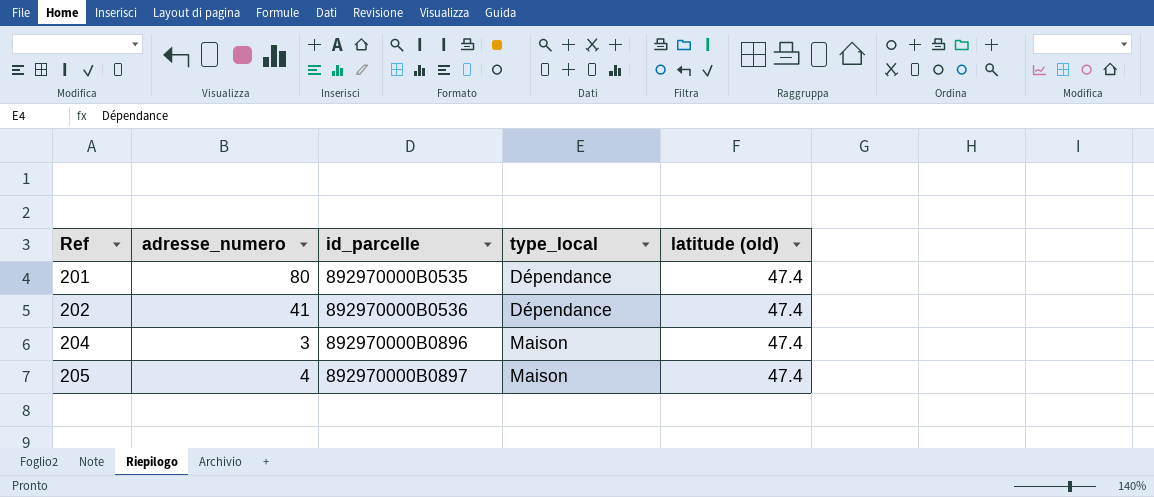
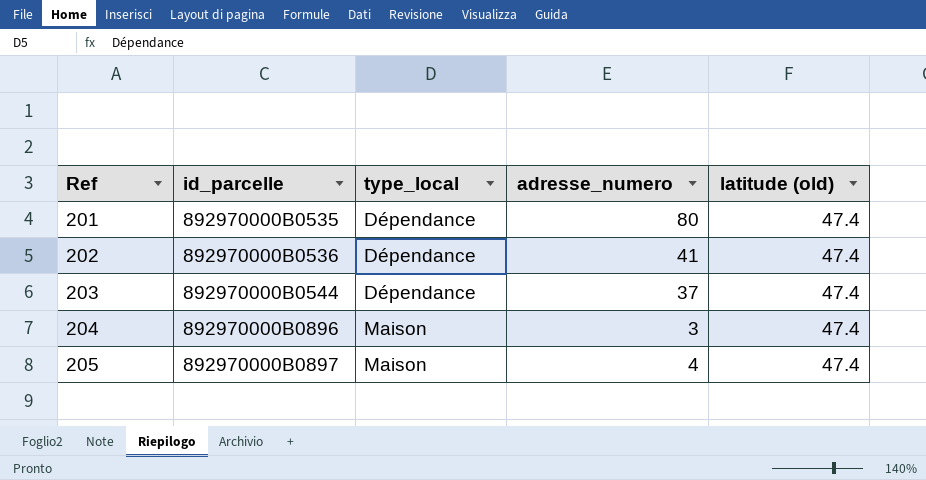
column adresse_numero | position: 2 -> 4
row 203: none -> 892970000B0544 | Dépendance | 37 | 47.4

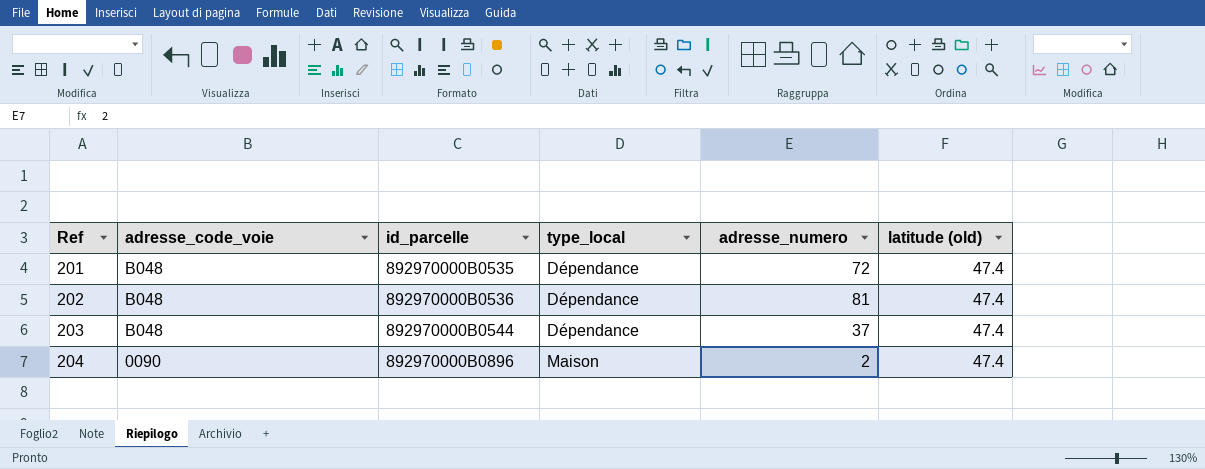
column adresse_code_voie | position: none -> 2
row 205: 892970000B0897 | Maison | 4 | 47.4 -> none
201 | adresse_numero: 80 -> 72
202 | adresse_numero: 41 -> 81
204 | adresse_numero: 3 -> 2

